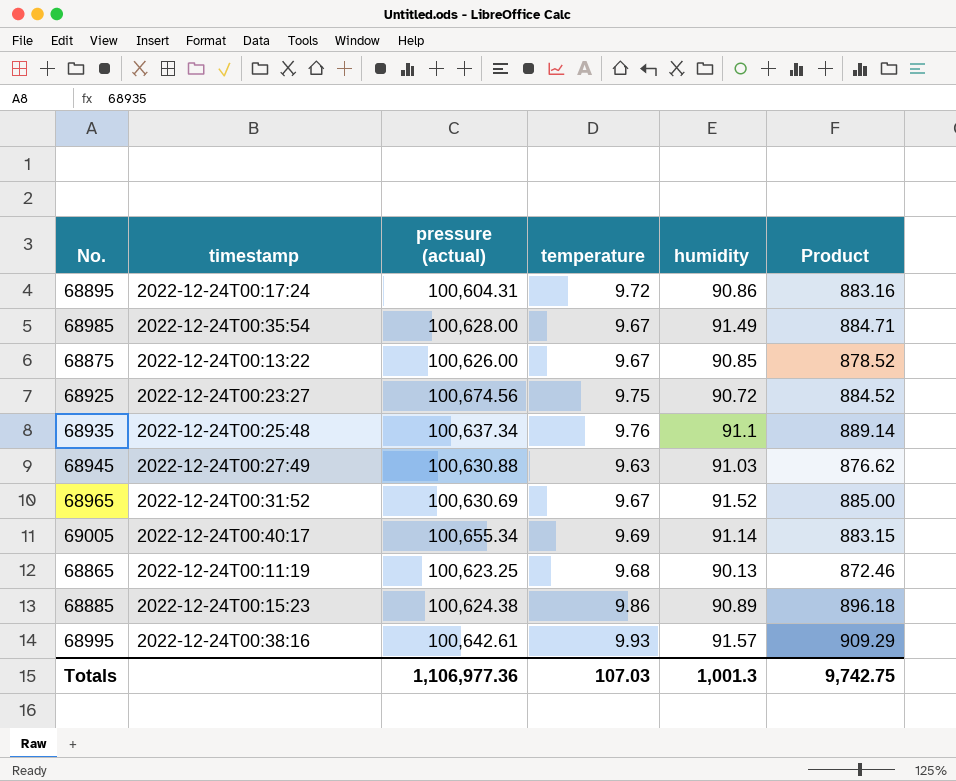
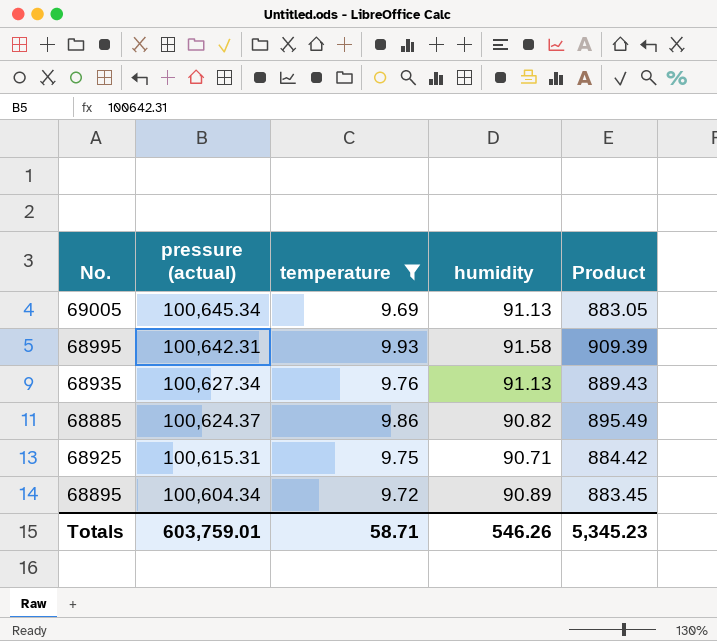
filter: none -> temperature >= 9.69
row order: none -> pressure (actual) descending
column timestamp | position: 2 -> none
69005 | pressure (actual): 100,655.34 -> 100,645.34
69005 | humidity: 91.14 -> 91.13
69005 | Product: 883.15 -> 883.05
68995 | pressure (actual): 100,642.61 -> 100,642.31
68995 | humidity: 91.57 -> 91.58
68995 | Product: 909.29 -> 909.39
68935 | pressure (actual): 100,637.34 -> 100,627.34
68935 | humidity: 91.1 -> 91.13
68935 | Product: 889.14 -> 889.43
68885 | pressure (actual): 100,624.38 -> 100,624.37
68885 | humidity: 90.89 -> 90.82
68885 | Product: 896.18 -> 895.49
68925 | pressure (actual): 100,674.56 -> 100,615.31
68925 | humidity: 90.72 -> 90.71
68925 | Product: 884.52 -> 884.42
68895 | pressure (actual): 100,604.31 -> 100,604.34
68895 | humidity: 90.86 -> 90.89
68895 | Product: 883.16 -> 883.45
Totals | pressure (actual): 1,106,977.36 -> 603,759.01
Totals | temperature: 107.03 -> 58.71
Totals | humidity: 1,001.3 -> 546.26
Totals | Product: 9,742.75 -> 5,345.23

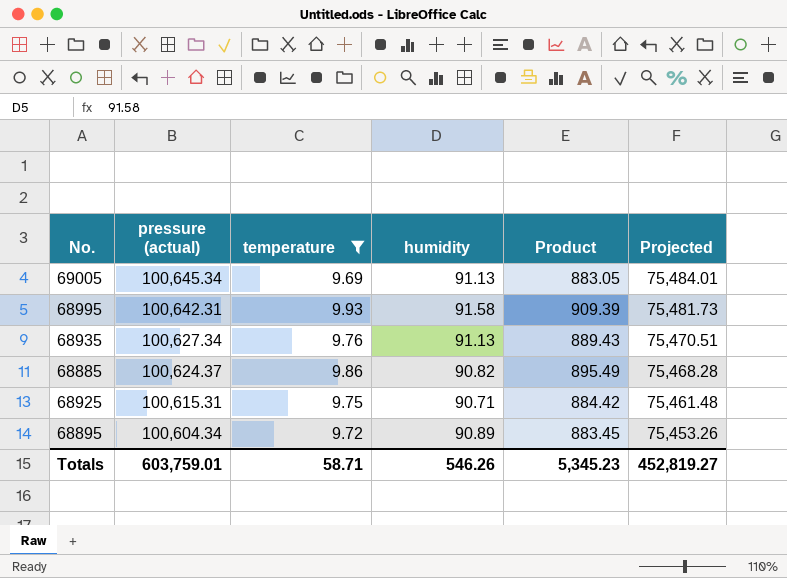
column Projected | formula: none -> [pressure (actual)] * 0.75

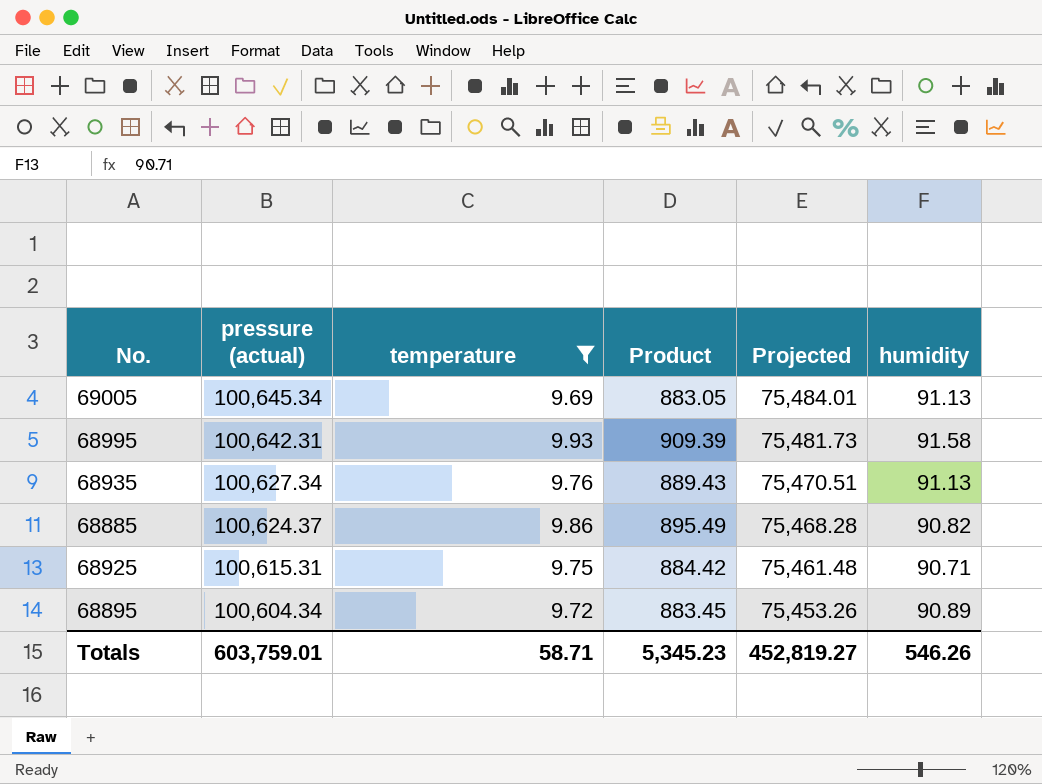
column humidity | position: 4 -> 6

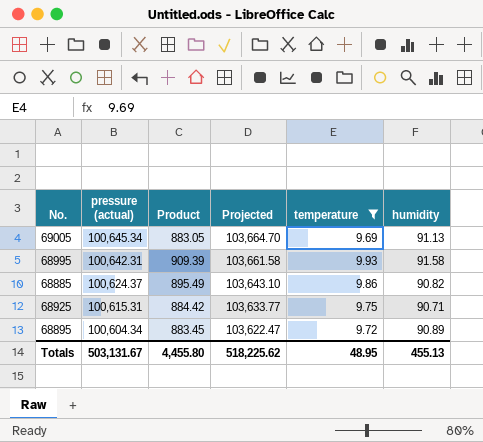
column Projected | formula: [pressure (actual)] * 0.75 -> [pressure (actual)] * 1.03
column temperature | position: 3 -> 5
row 68935: 100,627.34 | 9.76 | 889.43 | 75,470.51 | 91.13 -> none
Totals | pressure (actual): 603,759.01 -> 503,131.67
Totals | Product: 5,345.23 -> 4,455.80
Totals | Projected: 452,819.27 -> 518,225.62
Totals | temperature: 58.71 -> 48.95
Totals | humidity: 546.26 -> 455.13

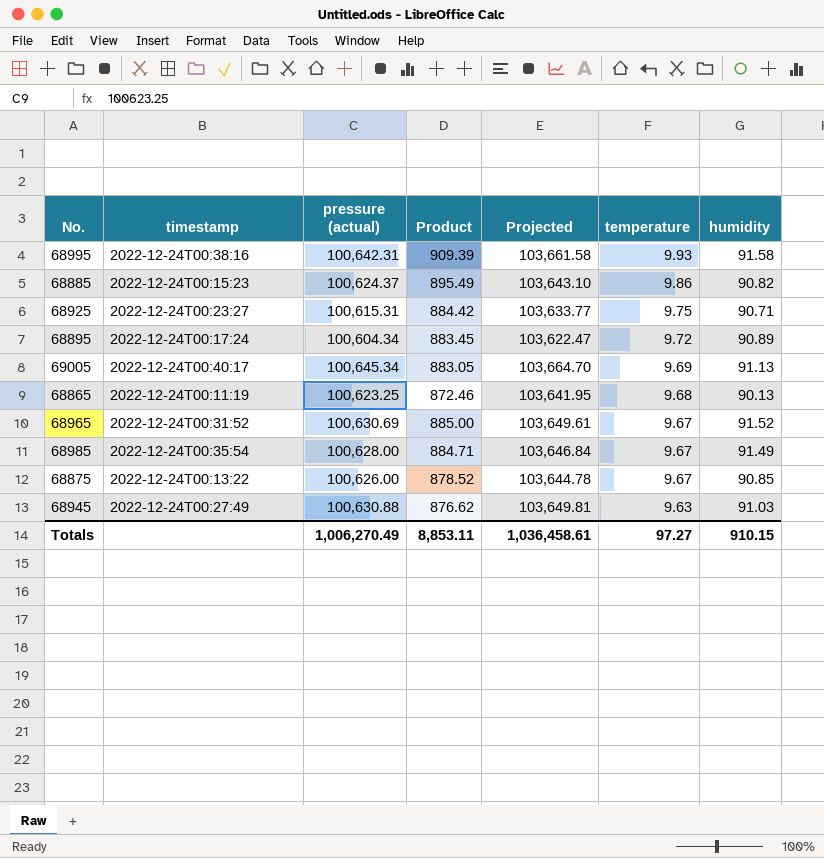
filter: temperature >= 9.69 -> none
row order: pressure (actual) descending -> temperature descending
column timestamp | position: none -> 2
Totals | pressure (actual): 503,131.67 -> 1,006,270.49
Totals | Product: 4,455.80 -> 8,853.11
Totals | Projected: 518,225.62 -> 1,036,458.61
Totals | temperature: 48.95 -> 97.27
Totals | humidity: 455.13 -> 910.15

